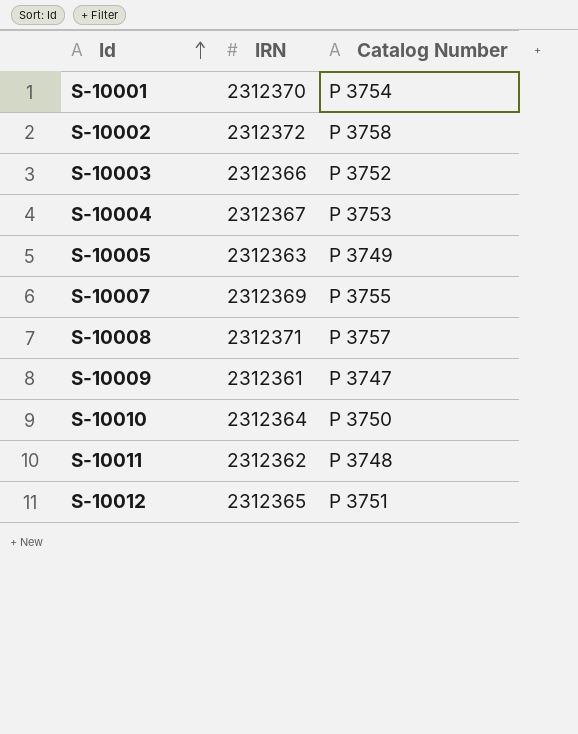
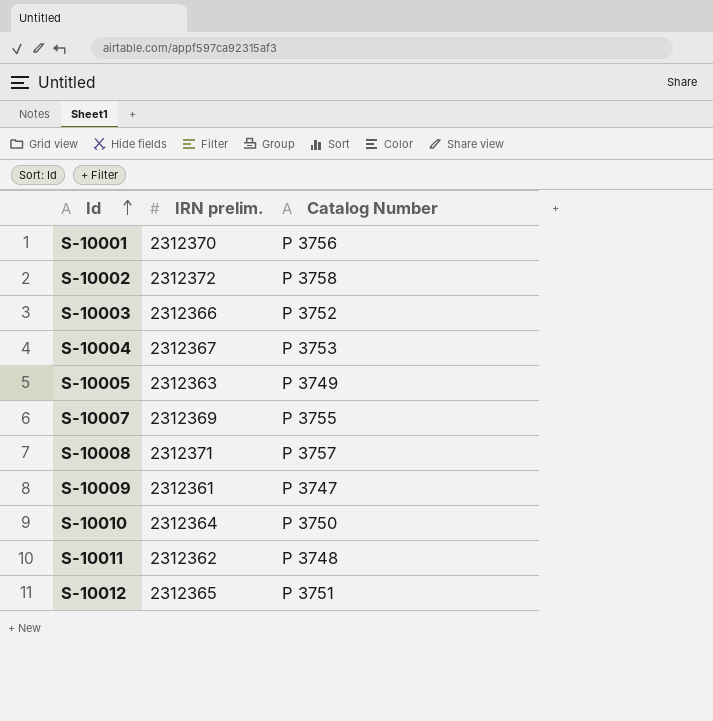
column name: IRN -> IRN prelim.
S-10001 | Catalog Number: P 3754 -> P 3756

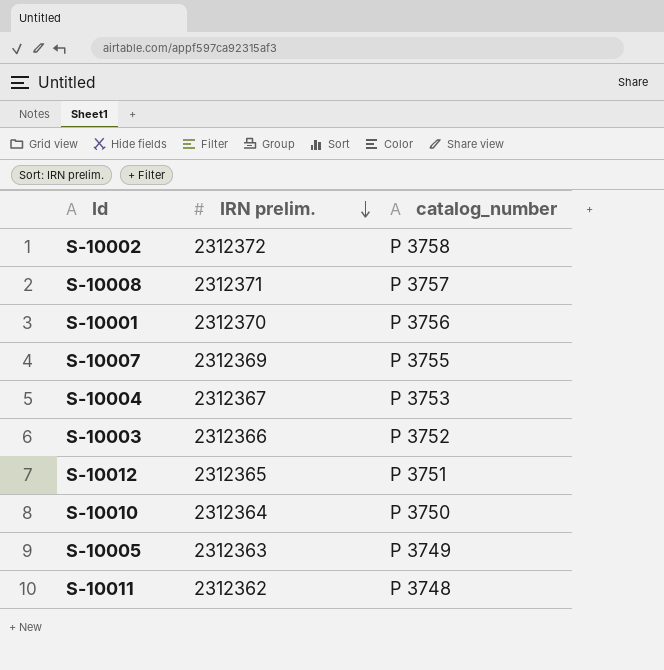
row order: Id ascending -> IRN prelim. descending
column name: Catalog Number -> catalog_number
row S-10009: 2312361 | P 3747 -> none

